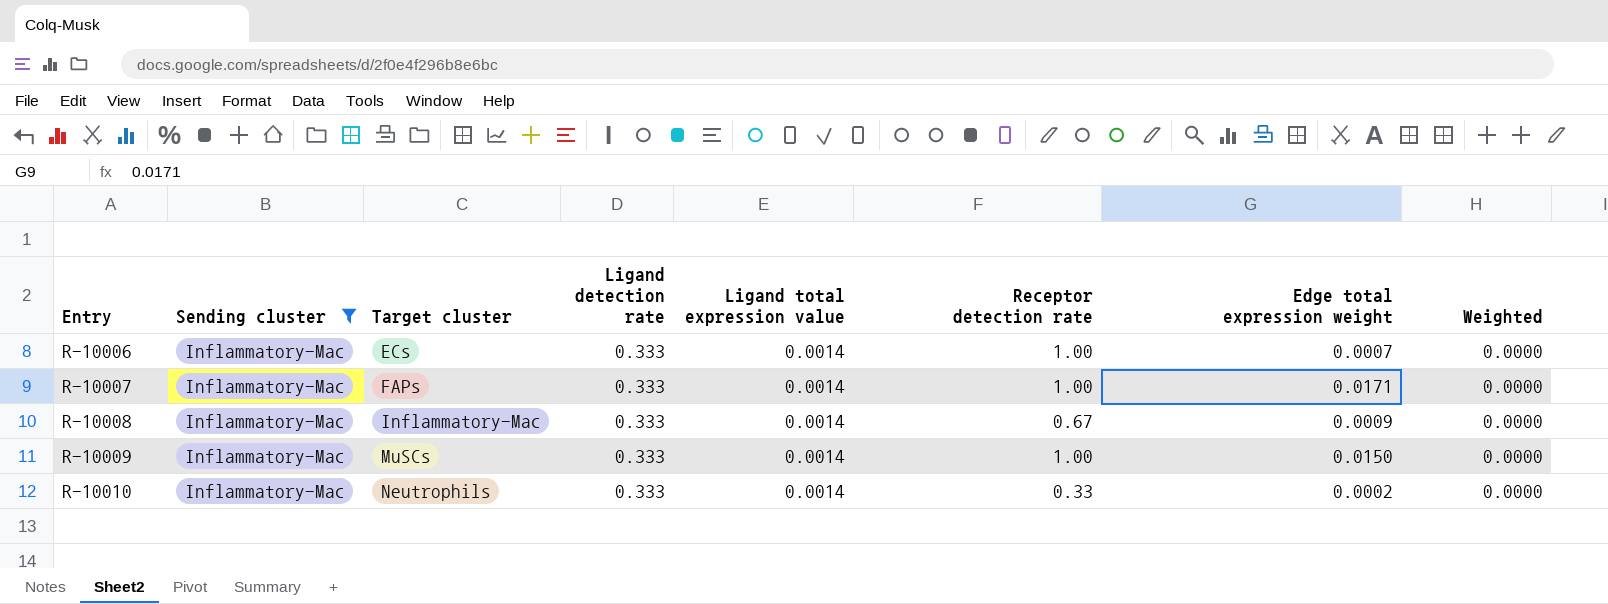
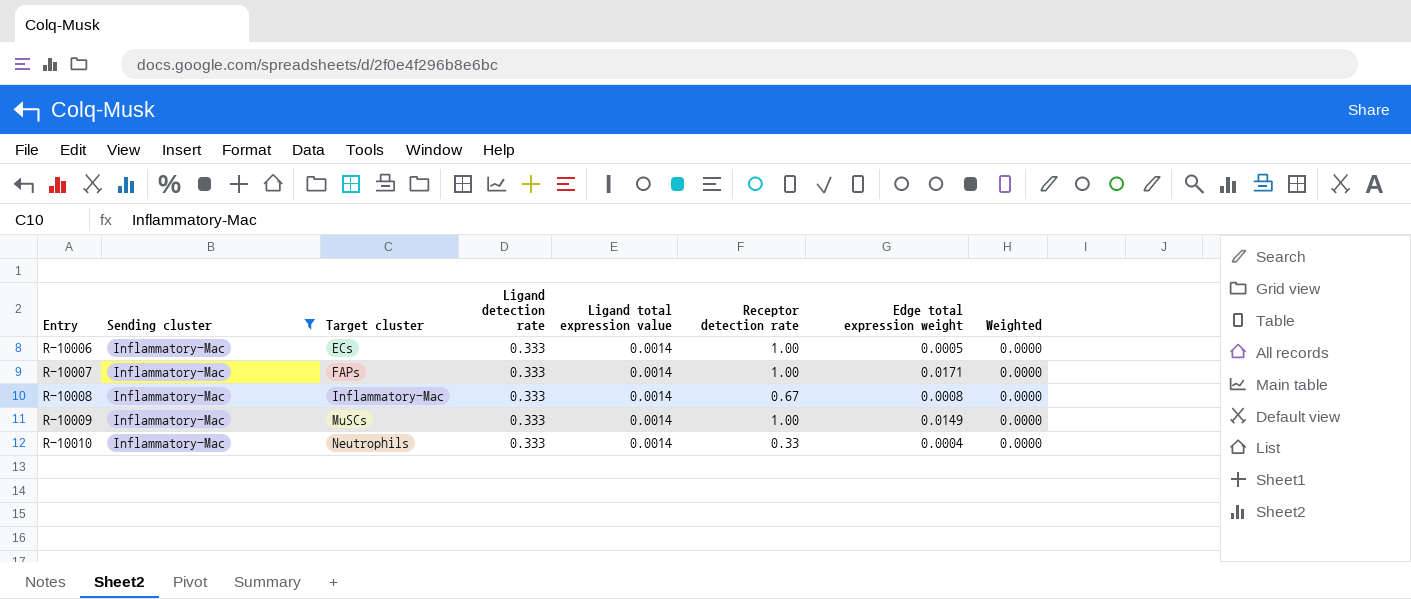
R-10006 | Edge total expression weight: 0.0007 -> 0.0005
R-10008 | Edge total expression weight: 0.0009 -> 0.0008
R-10009 | Edge total expression weight: 0.0150 -> 0.0149
R-10010 | Edge total expression weight: 0.0002 -> 0.0004

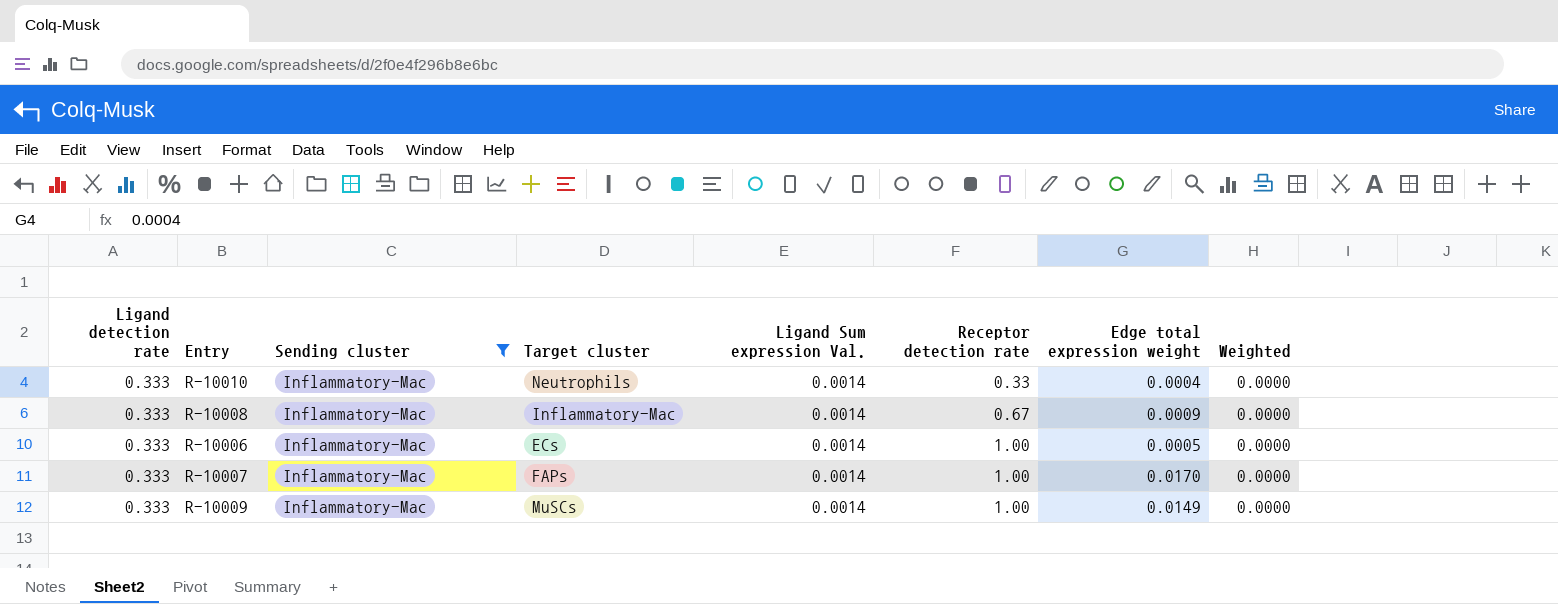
row order: Entry ascending -> Receptor detection rate ascending
column Ligand detection rate | position: 4 -> 1
column name: Ligand total expression value -> Ligand Sum expression Val.
R-10008 | Edge total expression weight: 0.0008 -> 0.0009
R-10007 | Edge total expression weight: 0.0171 -> 0.0170

